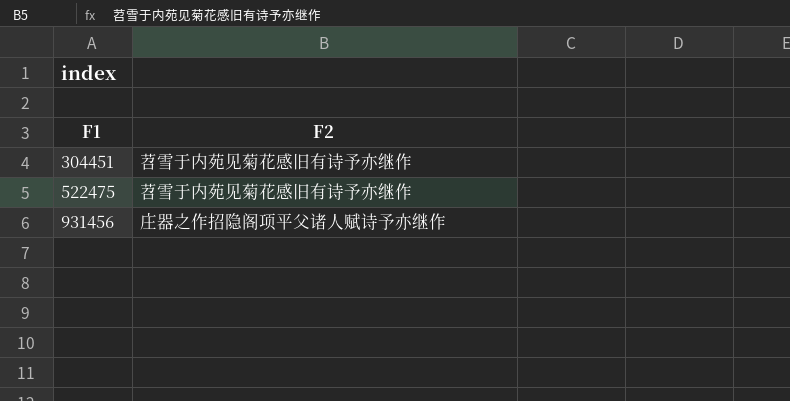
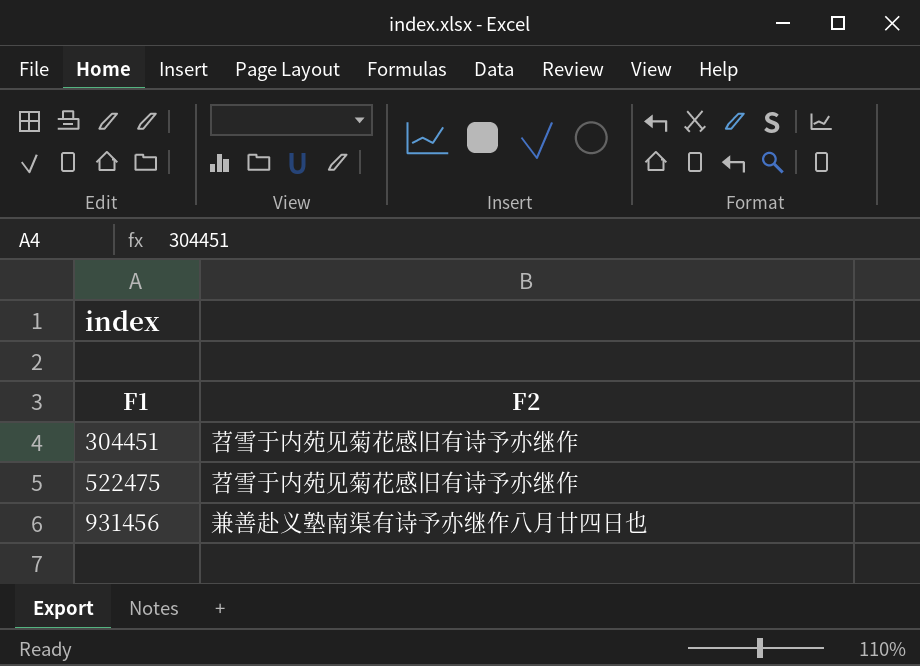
931456 | F2: 庄器之作招隐阁项平父诸人赋诗予亦继作 -> 兼善赴义塾南渠有诗予亦继作八月廿四日也

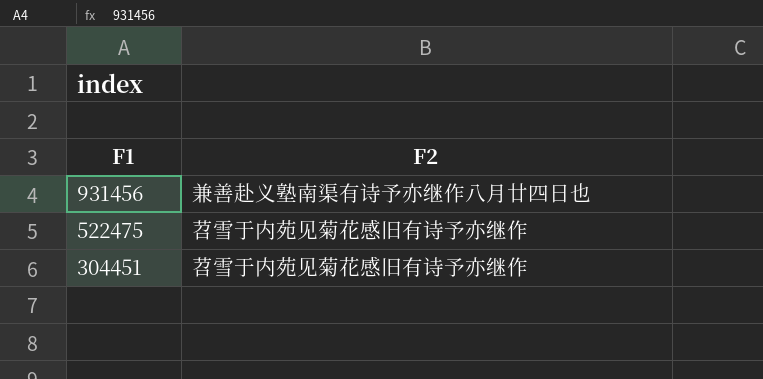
row order: F1 ascending -> F1 descending

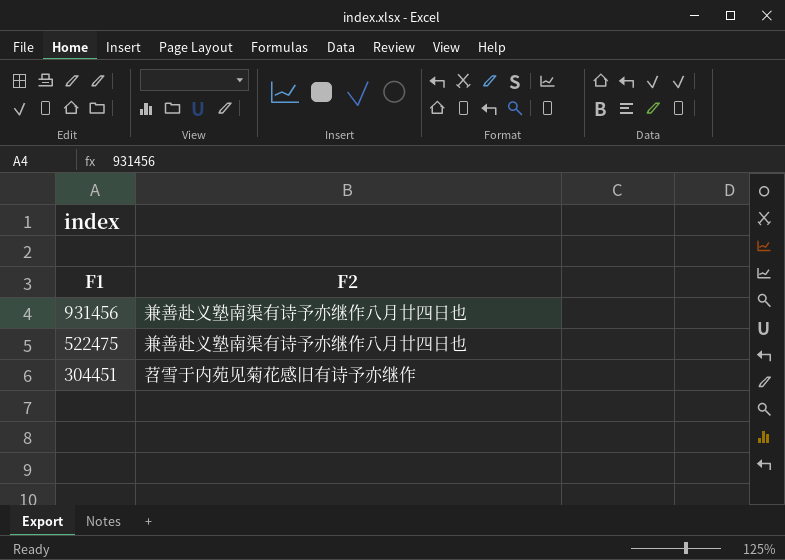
522475 | F2: 苕雪于内苑见菊花感旧有诗予亦继作 -> 兼善赴义塾南渠有诗予亦继作八月廿四日也

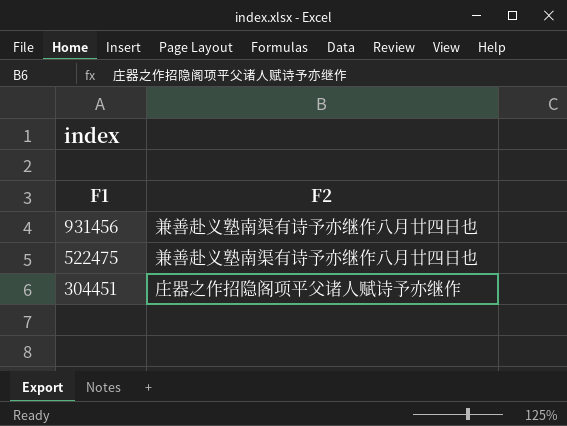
304451 | F2: 苕雪于内苑见菊花感旧有诗予亦继作 -> 庄器之作招隐阁项平父诸人赋诗予亦继作

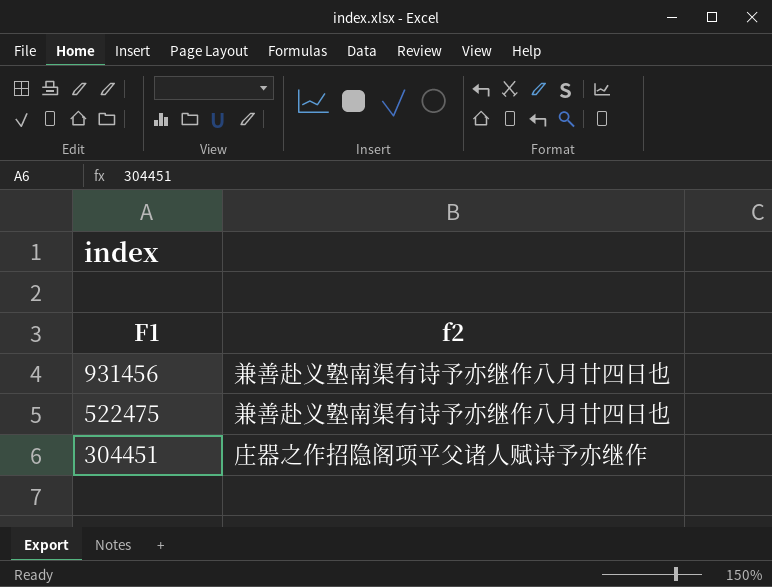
column name: F2 -> f2

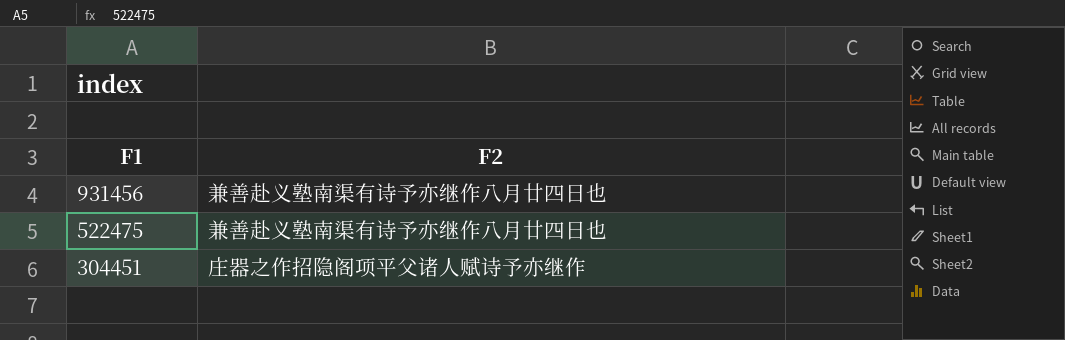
column name: f2 -> F2

